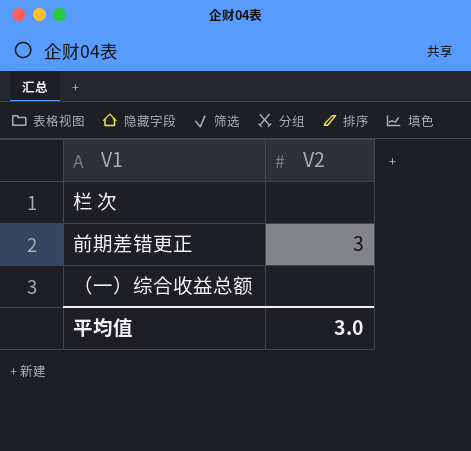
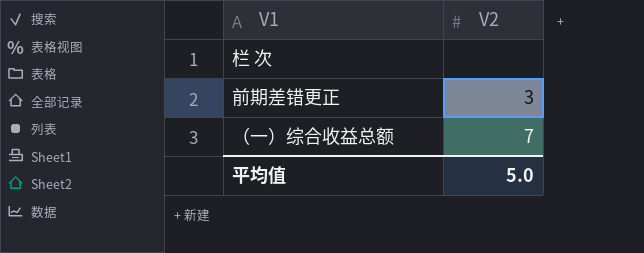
（一）综合收益总额 | V2: none -> 7
平均值 | V2: 3.0 -> 5.0

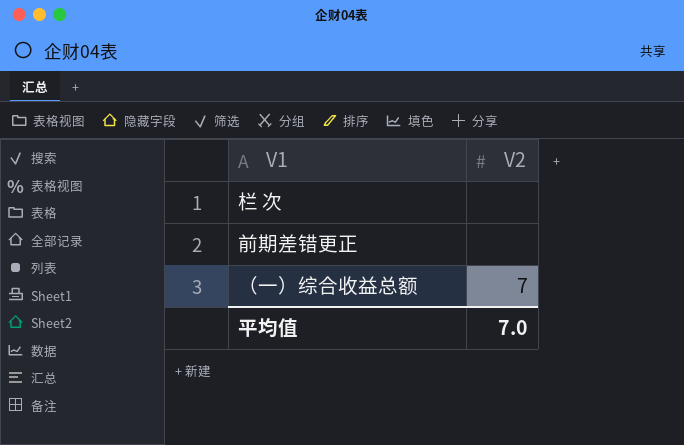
前期差错更正 | V2: 3 -> none
平均值 | V2: 5.0 -> 7.0

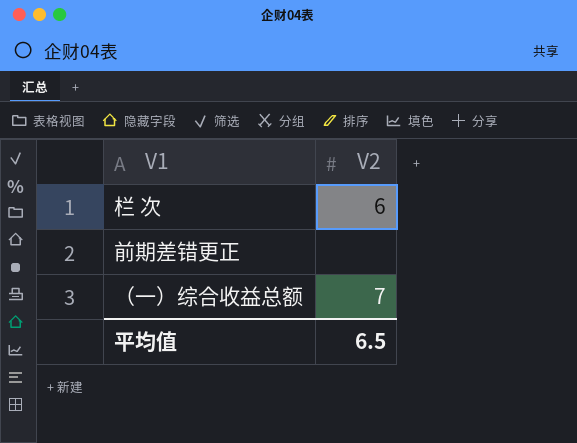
栏 次 | V2: none -> 6
平均值 | V2: 7.0 -> 6.5

